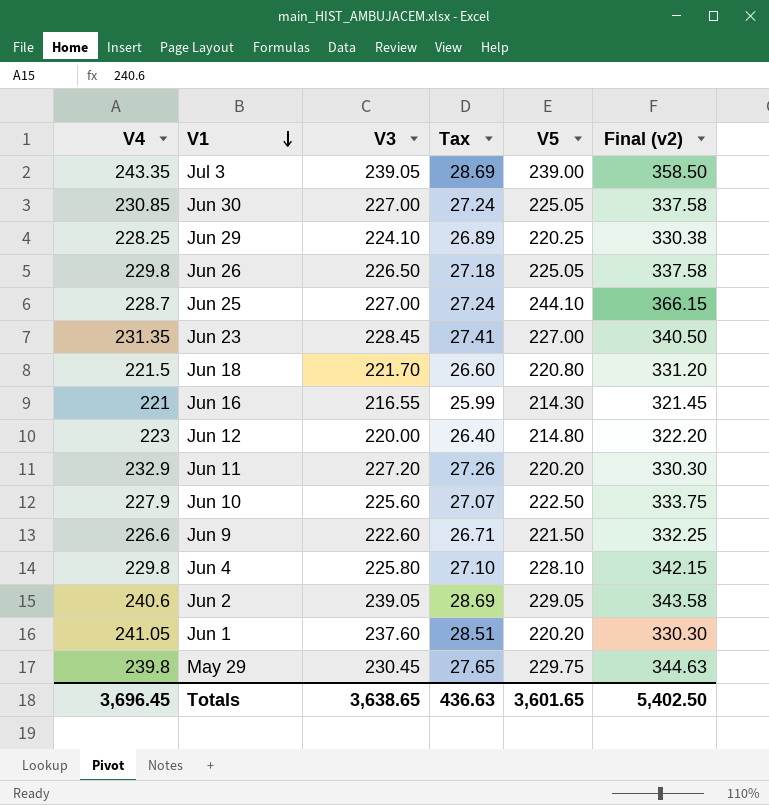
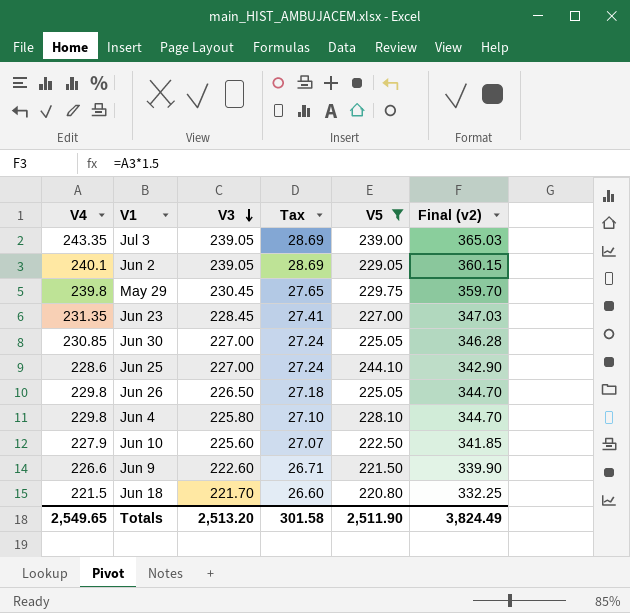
filter: none -> V5 >= 220.80
row order: V1 descending -> V3 descending
column Final (v2) | formula: [V5] * 1.5 -> [V4] * 1.5
Jun 2 | V4: 240.6 -> 240.1
Jun 25 | V4: 228.7 -> 228.6
Totals | V4: 3,696.45 -> 2,549.65
Totals | V3: 3,638.65 -> 2,513.20
Totals | Tax: 436.63 -> 301.58
Totals | V5: 3,601.65 -> 2,511.90
Totals | Final (v2): 5,402.50 -> 3,824.49

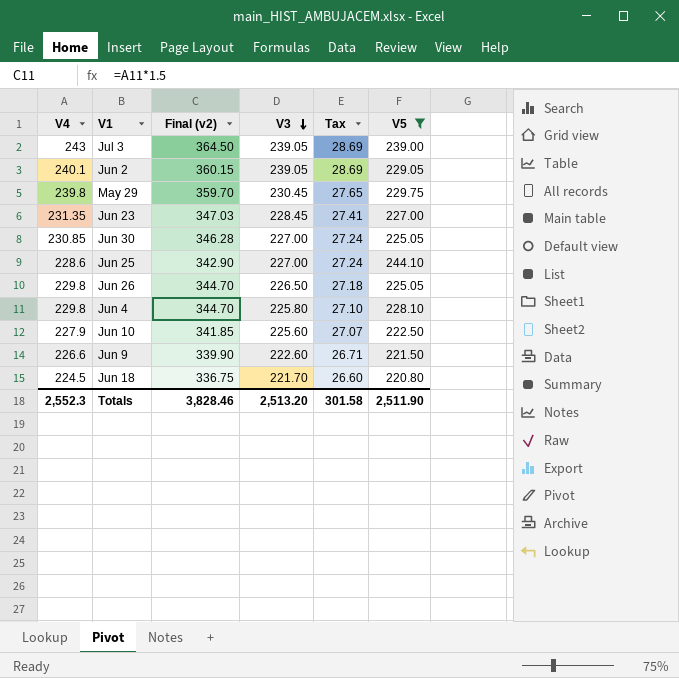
column Final (v2) | position: 6 -> 3
Jul 3 | V4: 243.35 -> 243
Jul 3 | Final (v2): 365.03 -> 364.50
Jun 18 | V4: 221.5 -> 224.5
Jun 18 | Final (v2): 332.25 -> 336.75
Totals | V4: 2,549.65 -> 2,552.3
Totals | Final (v2): 3,824.49 -> 3,828.46

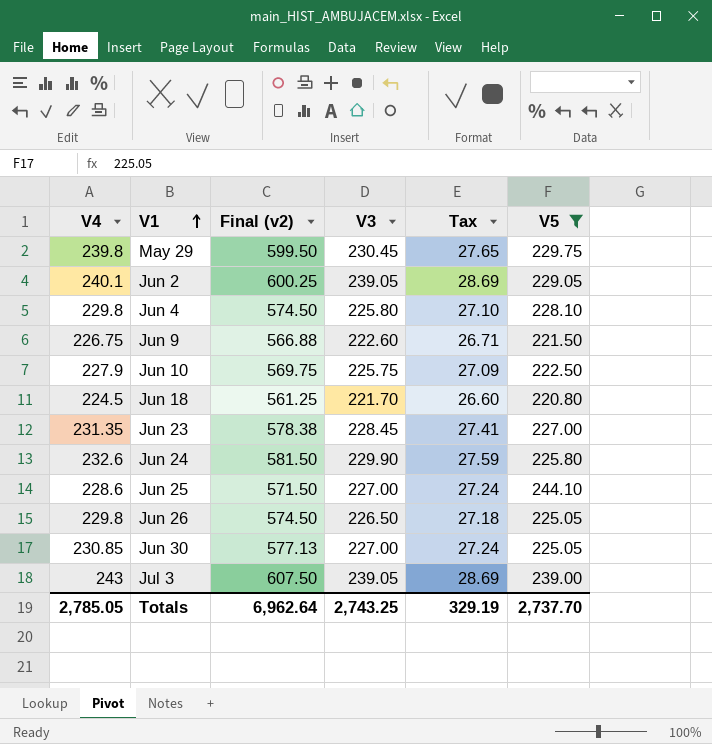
row order: V3 descending -> V1 ascending
column Final (v2) | formula: [V4] * 1.5 -> [V4] * 2.5
Jun 9 | V4: 226.6 -> 226.75
Jun 10 | V3: 225.60 -> 225.75
Jun 10 | Tax: 27.07 -> 27.09
row Jun 24: none -> 232.6 | 581.50 | 229.90 | 27.59 | 225.80
Totals | V4: 2,552.3 -> 2,785.05
Totals | Final (v2): 3,828.46 -> 6,962.64
Totals | V3: 2,513.20 -> 2,743.25
Totals | Tax: 301.58 -> 329.19
Totals | V5: 2,511.90 -> 2,737.70

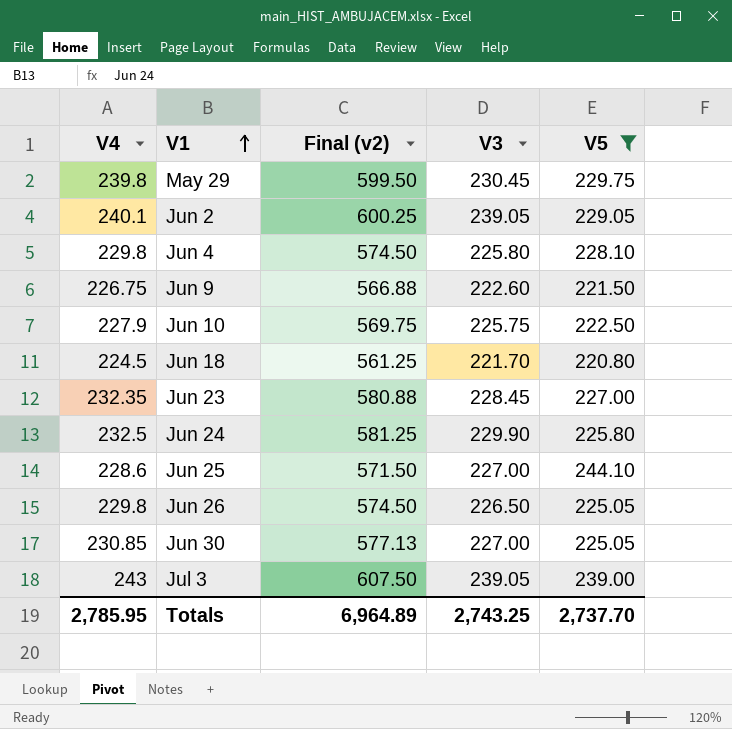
column Tax | formula: [V3] * 0.12 -> none
Jun 23 | V4: 231.35 -> 232.35
Jun 23 | Final (v2): 578.38 -> 580.88
Jun 24 | V4: 232.6 -> 232.5
Jun 24 | Final (v2): 581.50 -> 581.25
Totals | V4: 2,785.05 -> 2,785.95
Totals | Final (v2): 6,962.64 -> 6,964.89

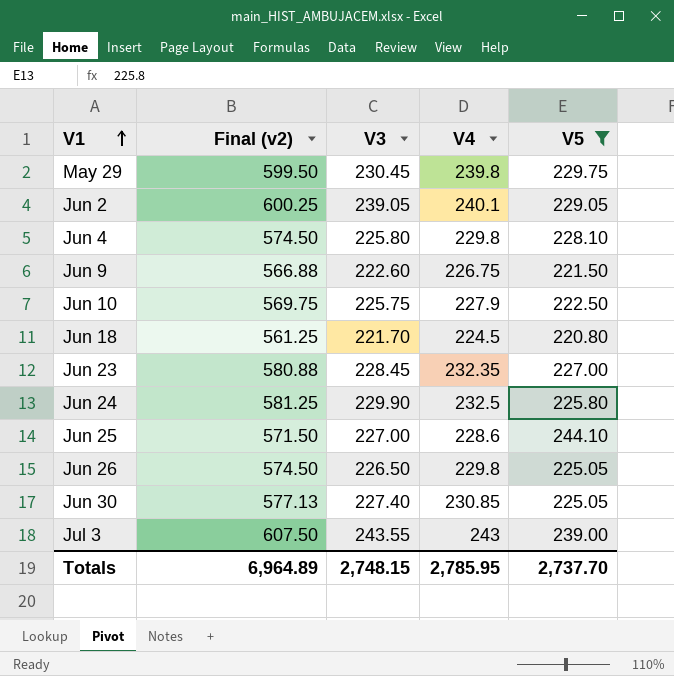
column V4 | position: 1 -> 4
Jun 30 | V3: 227.00 -> 227.40
Jul 3 | V3: 239.05 -> 243.55
Totals | V3: 2,743.25 -> 2,748.15

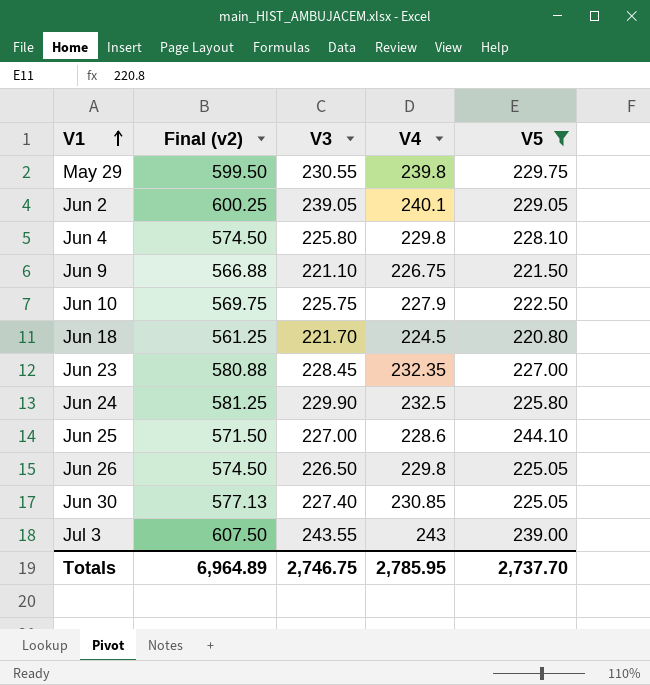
May 29 | V3: 230.45 -> 230.55
Jun 9 | V3: 222.60 -> 221.10
Totals | V3: 2,748.15 -> 2,746.75

